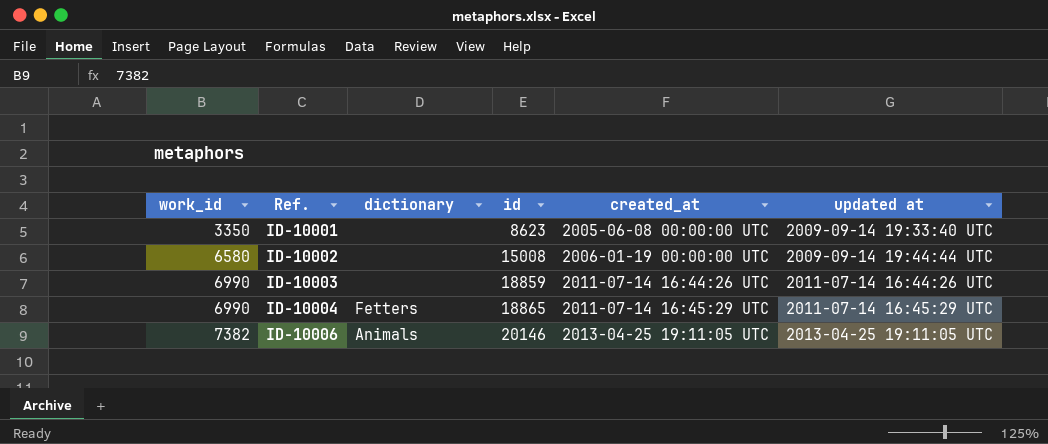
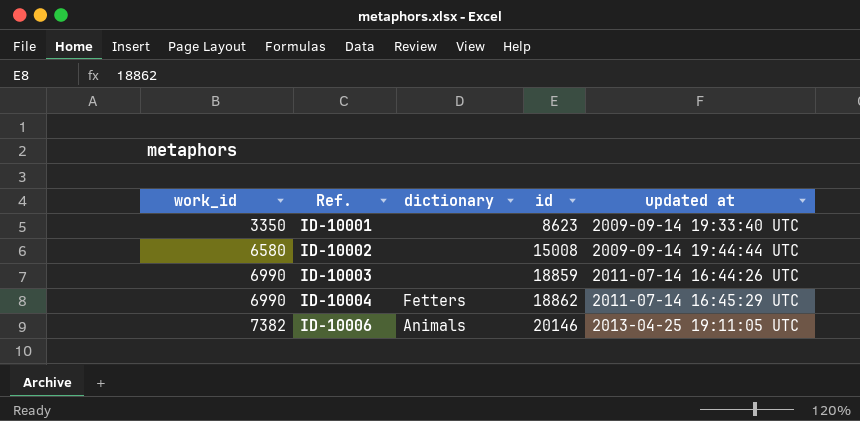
column created_at | position: 5 -> none
ID-10004 | id: 18865 -> 18862

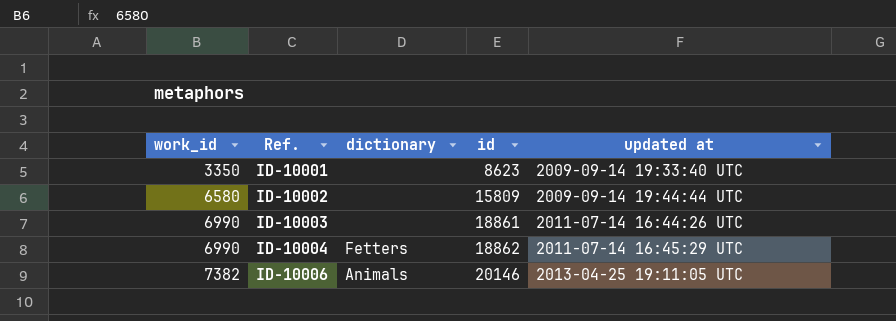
ID-10002 | id: 15008 -> 15809
ID-10003 | id: 18859 -> 18861

